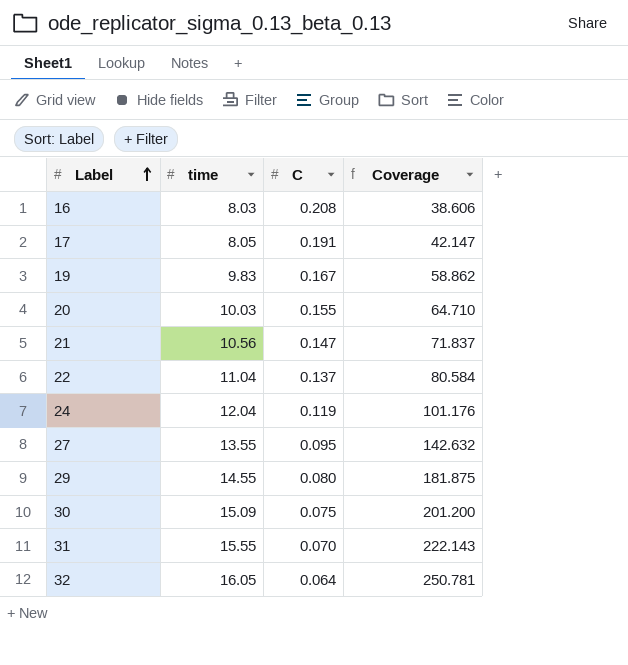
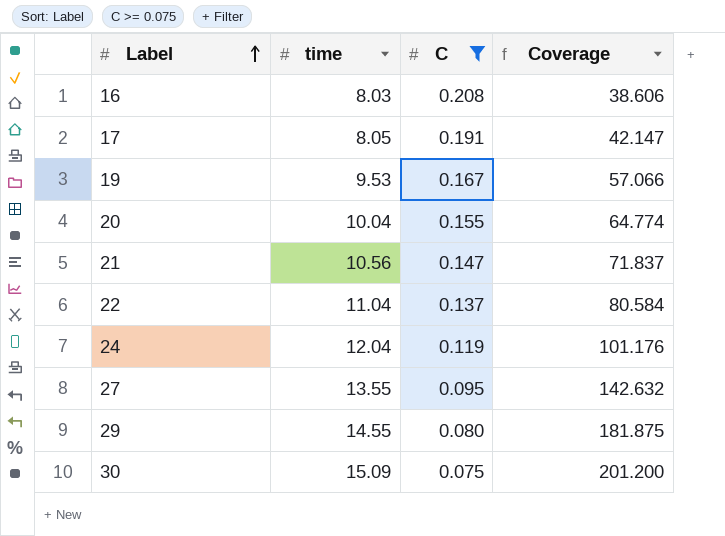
filter: none -> C >= 0.075
19 | time: 9.83 -> 9.53
19 | Coverage: 58.862 -> 57.066
20 | time: 10.03 -> 10.04
20 | Coverage: 64.710 -> 64.774

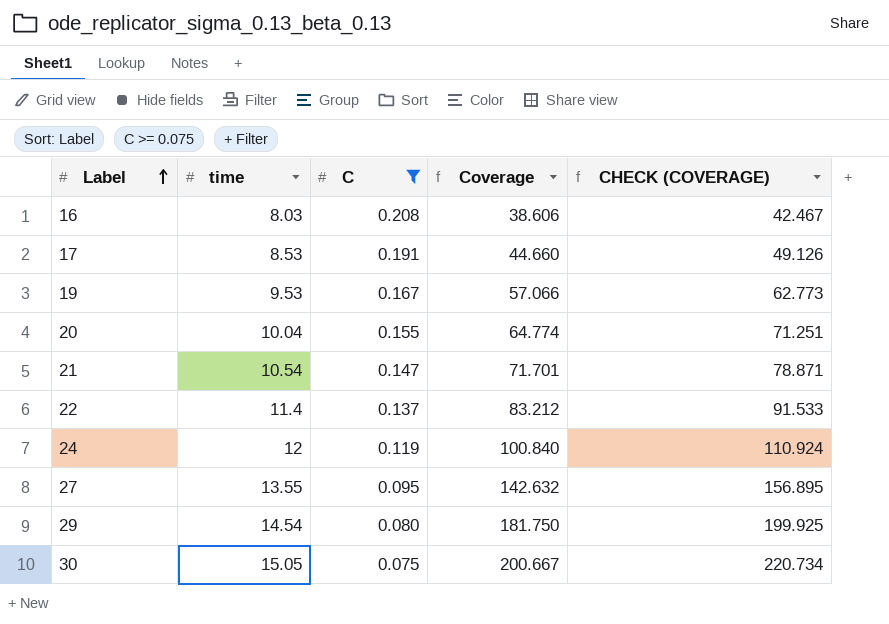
column CHECK (COVERAGE) | formula: none -> [Coverage] * 1.1
17 | time: 8.05 -> 8.53
17 | Coverage: 42.147 -> 44.660
21 | time: 10.56 -> 10.54
21 | Coverage: 71.837 -> 71.701
22 | time: 11.04 -> 11.4
22 | Coverage: 80.584 -> 83.212
24 | time: 12.04 -> 12
24 | Coverage: 101.176 -> 100.840
29 | time: 14.55 -> 14.54
29 | Coverage: 181.875 -> 181.750
30 | time: 15.09 -> 15.05
30 | Coverage: 201.200 -> 200.667

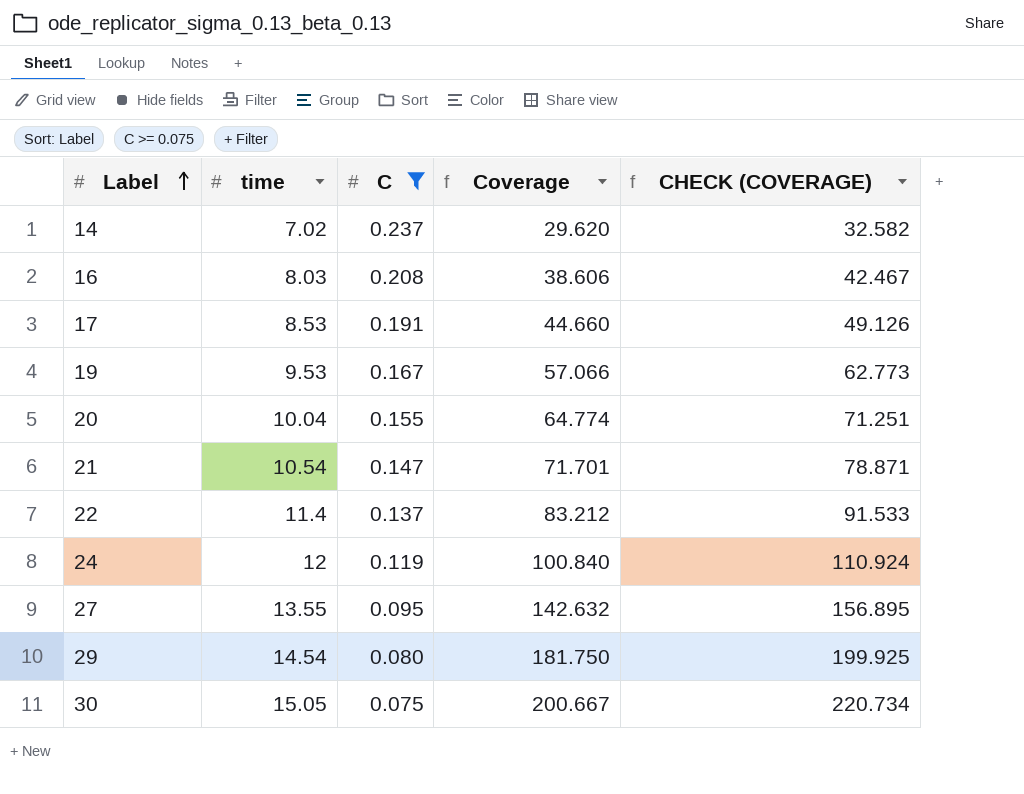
row 14: none -> 7.02 | 0.237 | 29.620 | 32.582

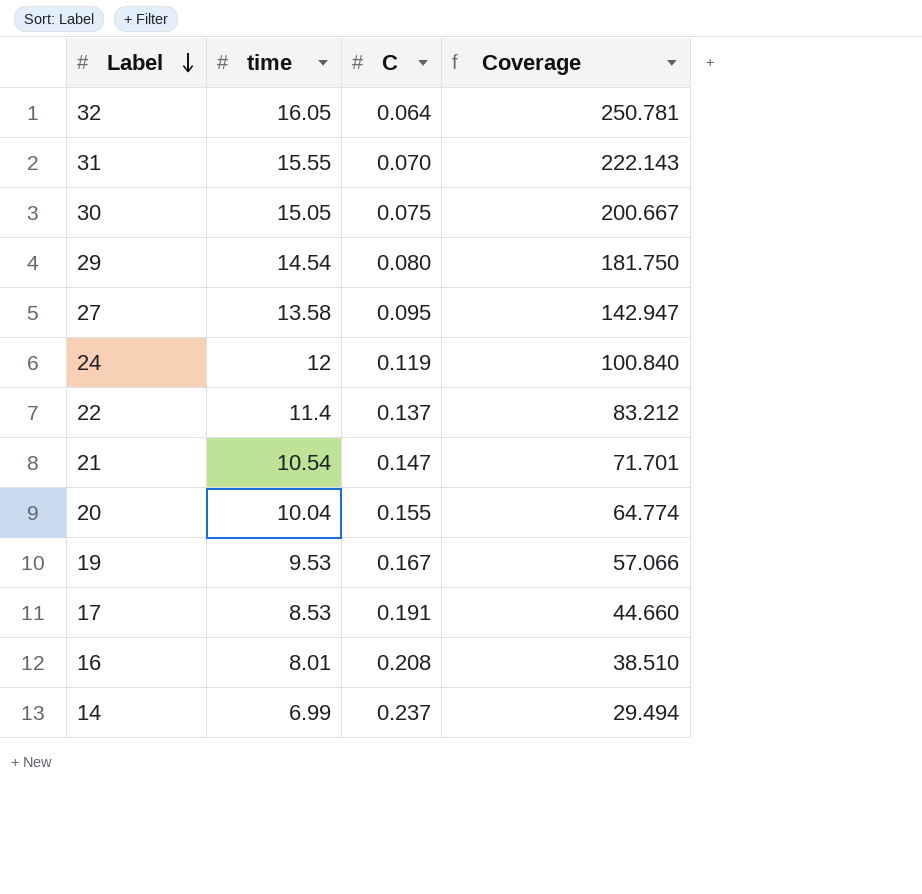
filter: C >= 0.075 -> none
row order: Label ascending -> Label descending
column CHECK (COVERAGE) | formula: [Coverage] * 1.1 -> none
27 | time: 13.55 -> 13.58
27 | Coverage: 142.632 -> 142.947
16 | time: 8.03 -> 8.01
16 | Coverage: 38.606 -> 38.510
14 | time: 7.02 -> 6.99
14 | Coverage: 29.620 -> 29.494

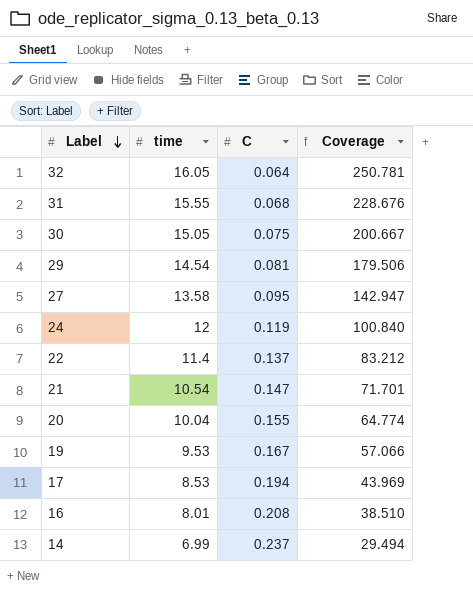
31 | C: 0.070 -> 0.068
31 | Coverage: 222.143 -> 228.676
29 | C: 0.080 -> 0.081
29 | Coverage: 181.750 -> 179.506
17 | C: 0.191 -> 0.194
17 | Coverage: 44.660 -> 43.969

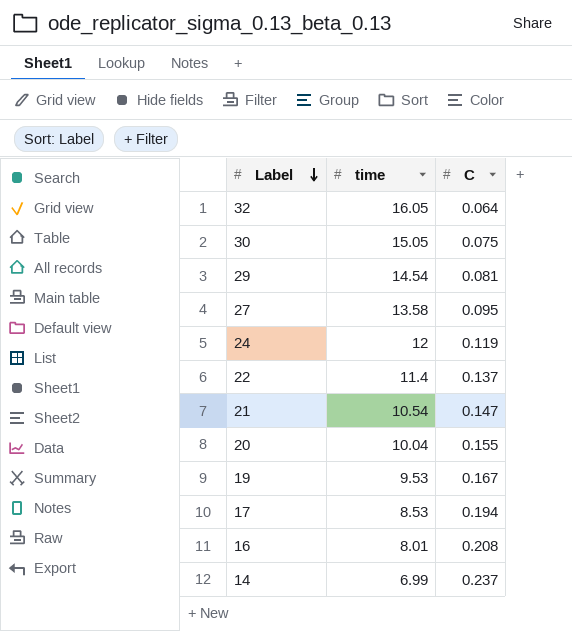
column Coverage | formula: [time] / [C] -> none
row 31: 15.55 | 0.068 | 228.676 -> none

